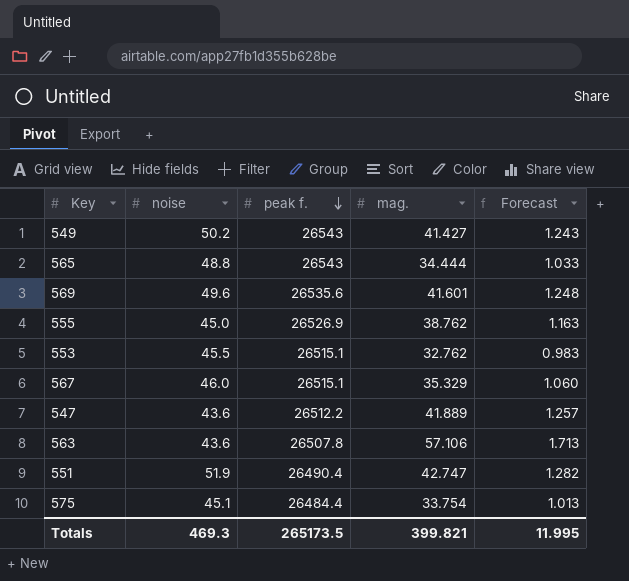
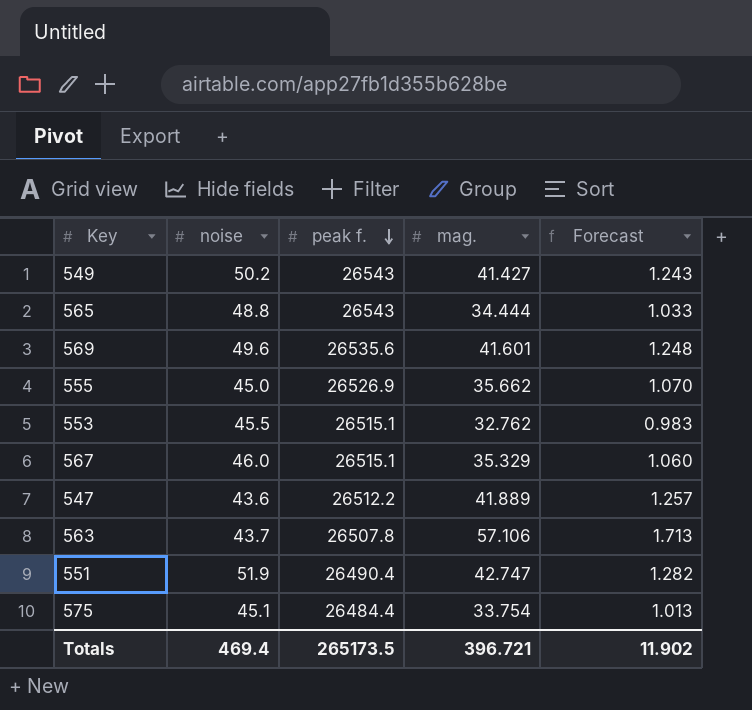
555 | mag.: 38.762 -> 35.662
555 | Forecast: 1.163 -> 1.070
563 | noise: 43.6 -> 43.7
Totals | noise: 469.3 -> 469.4
Totals | mag.: 399.821 -> 396.721
Totals | Forecast: 11.995 -> 11.902

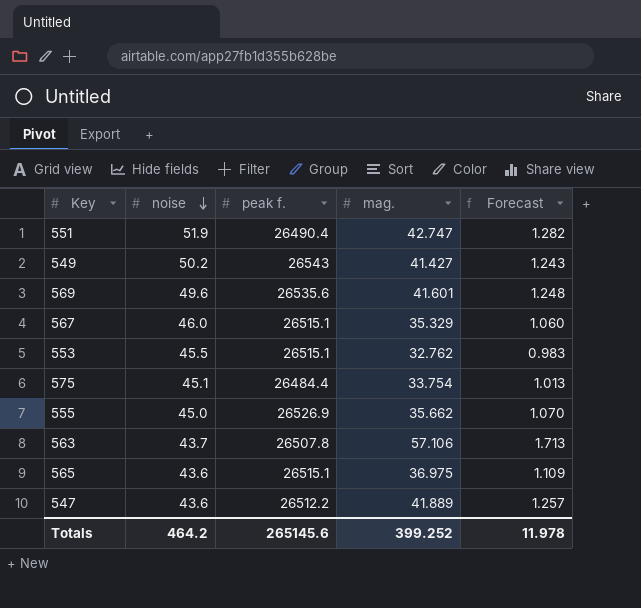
row order: peak f. descending -> noise descending
565 | noise: 48.8 -> 43.6
565 | peak f.: 26543 -> 26515.1
565 | mag.: 34.444 -> 36.975
565 | Forecast: 1.033 -> 1.109
Totals | noise: 469.4 -> 464.2
Totals | peak f.: 265173.5 -> 265145.6
Totals | mag.: 396.721 -> 399.252
Totals | Forecast: 11.902 -> 11.978

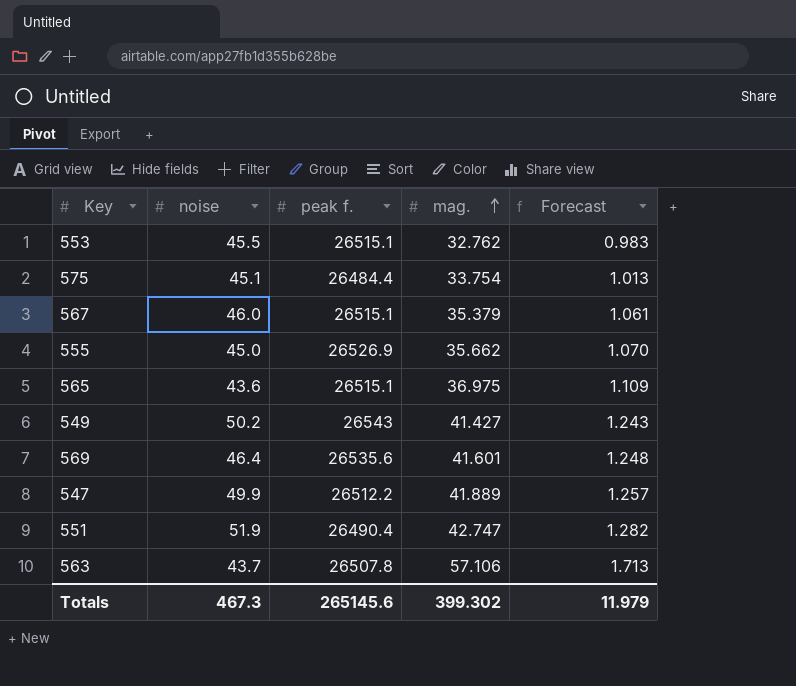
row order: noise descending -> mag. ascending
567 | mag.: 35.329 -> 35.379
567 | Forecast: 1.060 -> 1.061
569 | noise: 49.6 -> 46.4
547 | noise: 43.6 -> 49.9
Totals | noise: 464.2 -> 467.3
Totals | mag.: 399.252 -> 399.302
Totals | Forecast: 11.978 -> 11.979

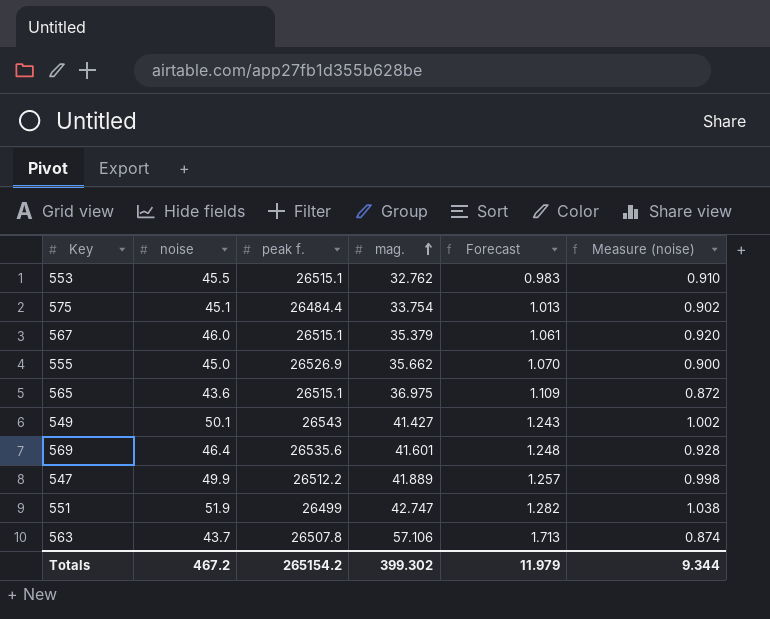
column Measure (noise) | formula: none -> [noise] * 0.02
549 | noise: 50.2 -> 50.1
551 | peak f.: 26490.4 -> 26499
Totals | noise: 467.3 -> 467.2
Totals | peak f.: 265145.6 -> 265154.2

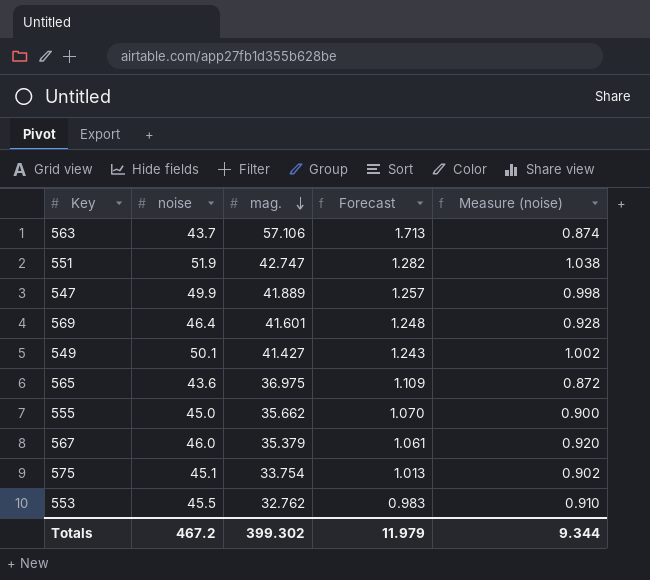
row order: mag. ascending -> mag. descending
column peak f. | position: 3 -> none

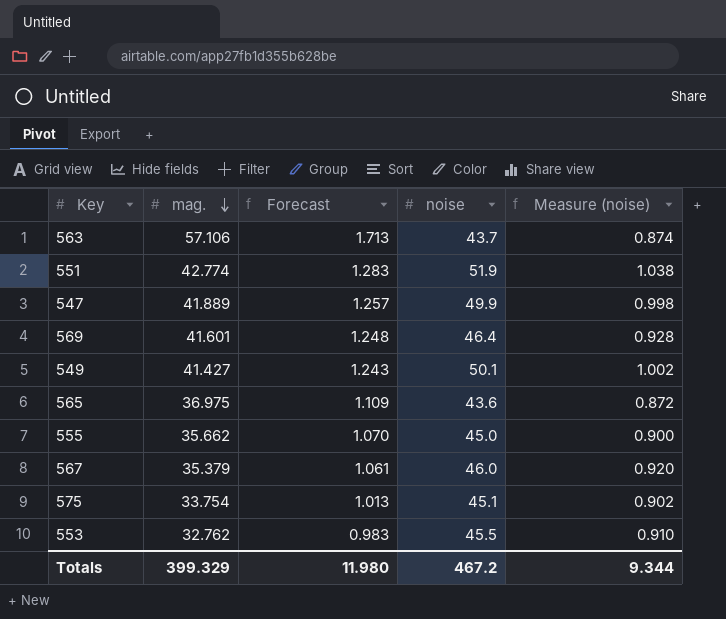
column noise | position: 2 -> 4
551 | mag.: 42.747 -> 42.774
551 | Forecast: 1.282 -> 1.283
Totals | mag.: 399.302 -> 399.329
Totals | Forecast: 11.979 -> 11.980

